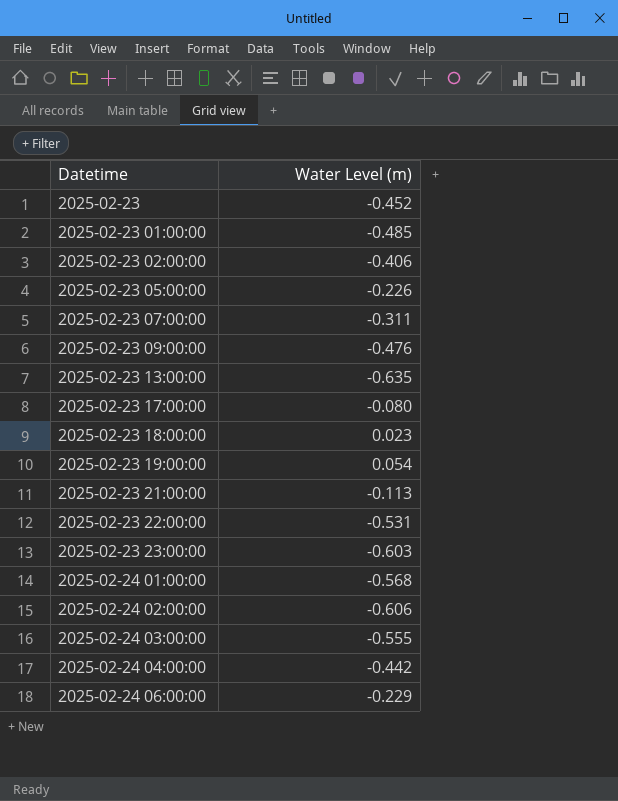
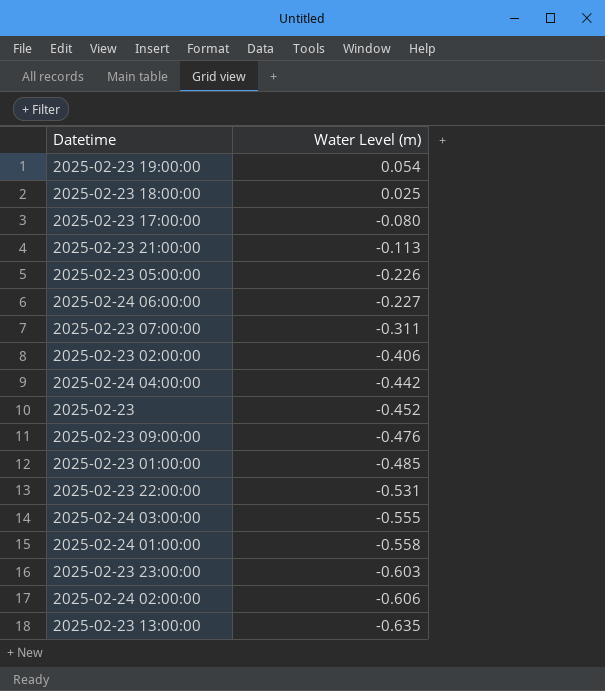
row order: Datetime ascending -> Water Level (m) descending
2025-02-23 18:00:00 | Water Level (m): 0.023 -> 0.025
2025-02-24 06:00:00 | Water Level (m): -0.229 -> -0.227
2025-02-24 01:00:00 | Water Level (m): -0.568 -> -0.558

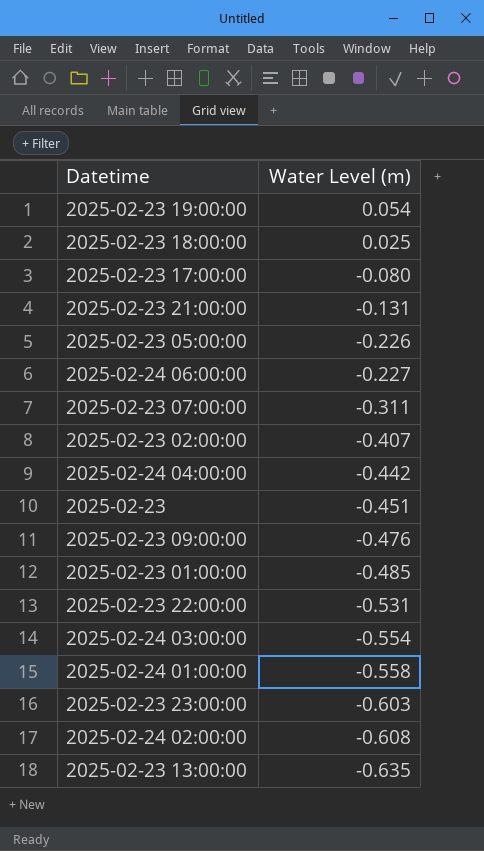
2025-02-23 21:00:00 | Water Level (m): -0.113 -> -0.131
2025-02-23 02:00:00 | Water Level (m): -0.406 -> -0.407
2025-02-23 | Water Level (m): -0.452 -> -0.451
2025-02-24 03:00:00 | Water Level (m): -0.555 -> -0.554
2025-02-24 02:00:00 | Water Level (m): -0.606 -> -0.608

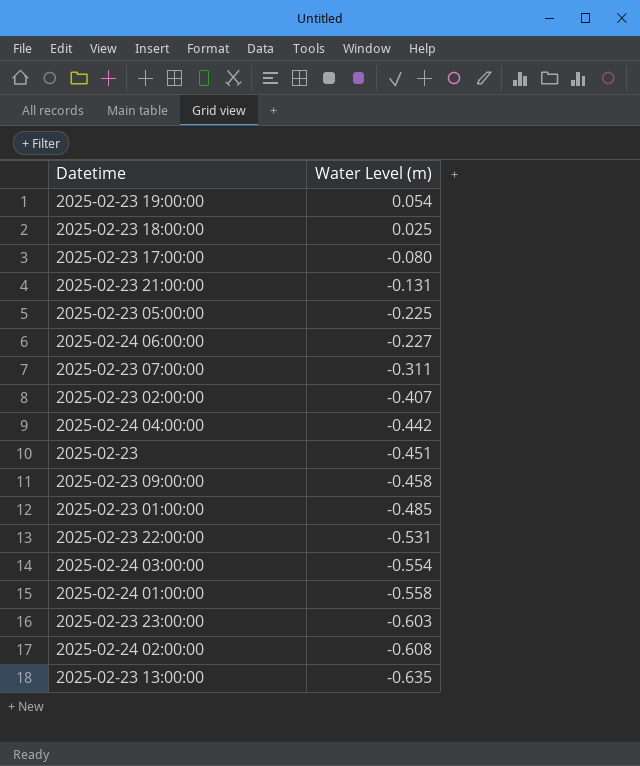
2025-02-23 05:00:00 | Water Level (m): -0.226 -> -0.225
2025-02-23 09:00:00 | Water Level (m): -0.476 -> -0.458

